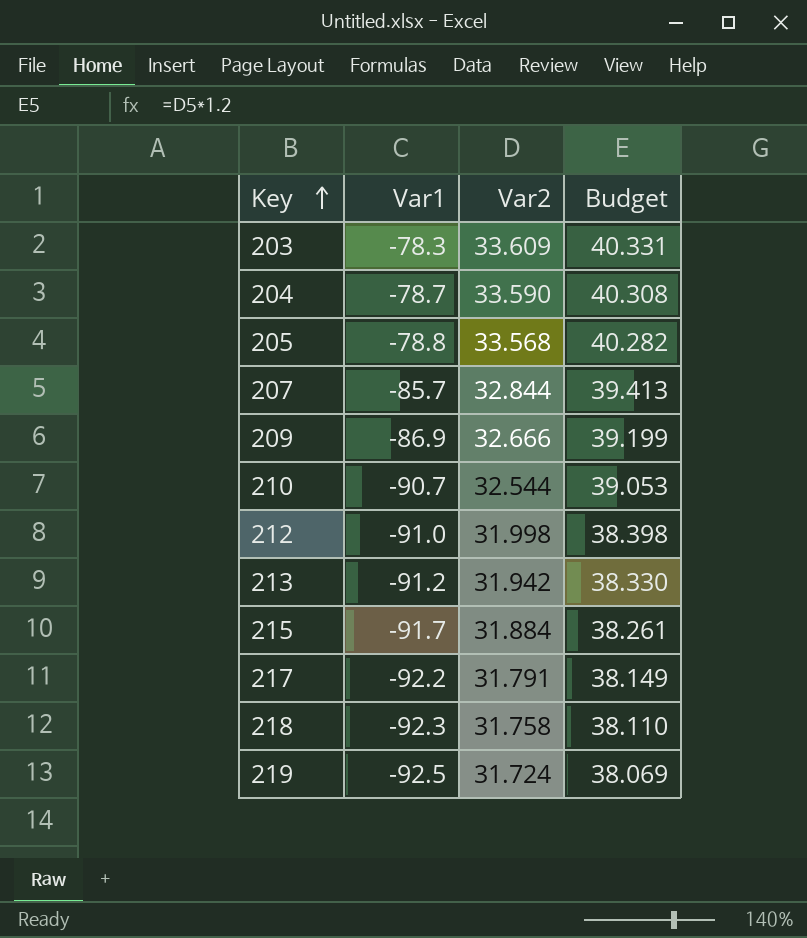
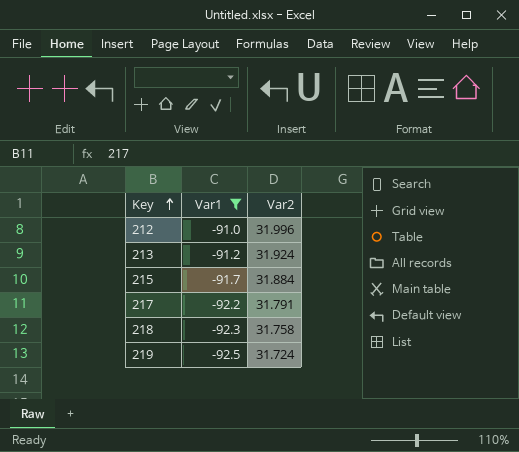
filter: none -> Var1 <= -91.0
column Budget | formula: [Var2] * 1.2 -> none
212 | Var2: 31.998 -> 31.996
213 | Var2: 31.942 -> 31.924

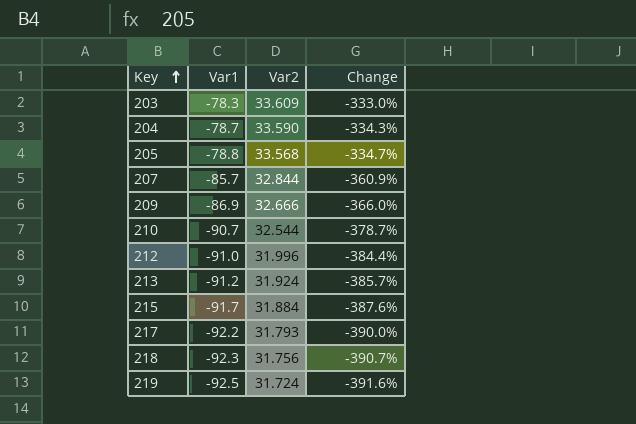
filter: Var1 <= -91.0 -> none
column Change | formula: none -> ([Var1] - [Var2]) / [Var2]
217 | Var2: 31.791 -> 31.793
218 | Var2: 31.758 -> 31.756

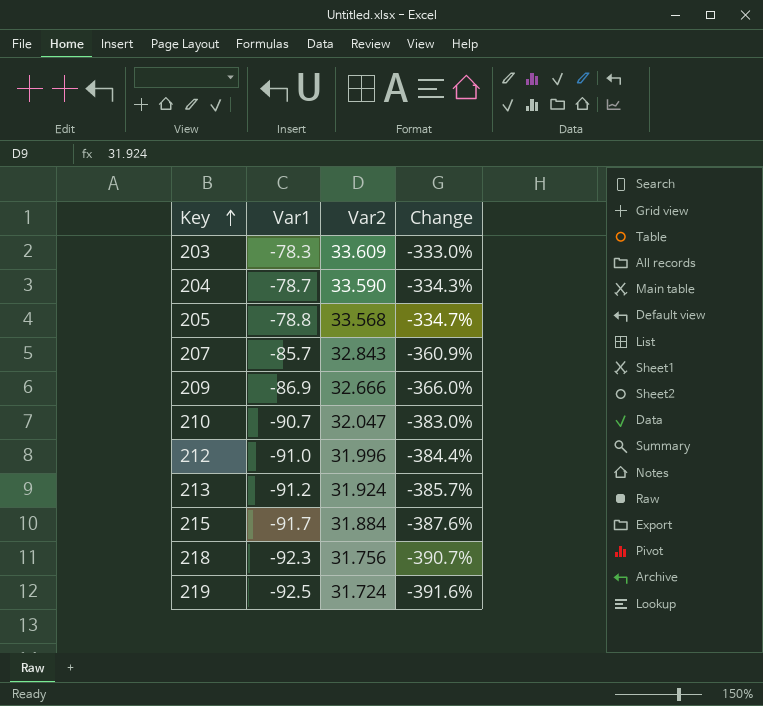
row 217: -92.2 | 31.793 | -390.0% -> none
207 | Var2: 32.844 -> 32.843
210 | Var2: 32.544 -> 32.047
210 | Change: -378.7% -> -383.0%

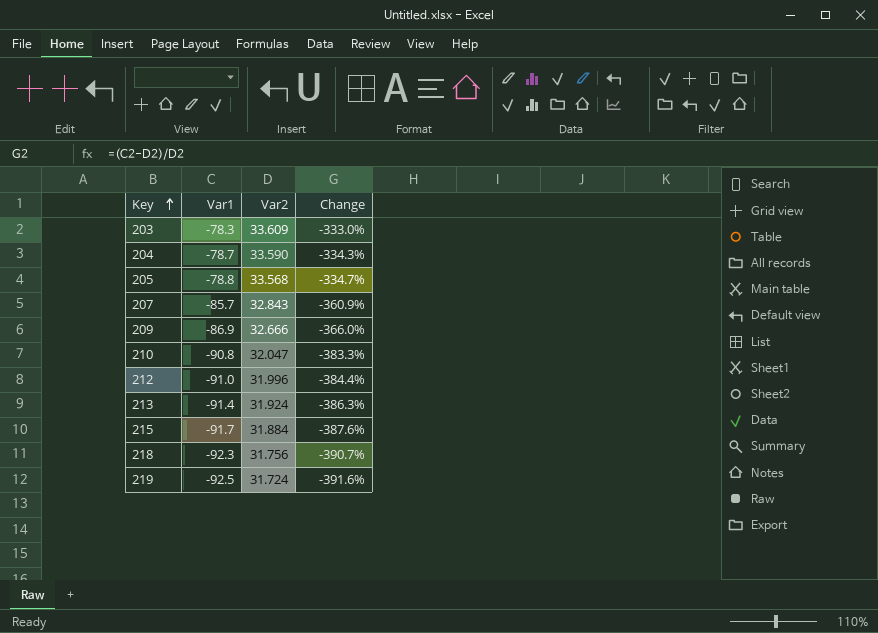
210 | Var1: -90.7 -> -90.8
210 | Change: -383.0% -> -383.3%
213 | Var1: -91.2 -> -91.4
213 | Change: -385.7% -> -386.3%

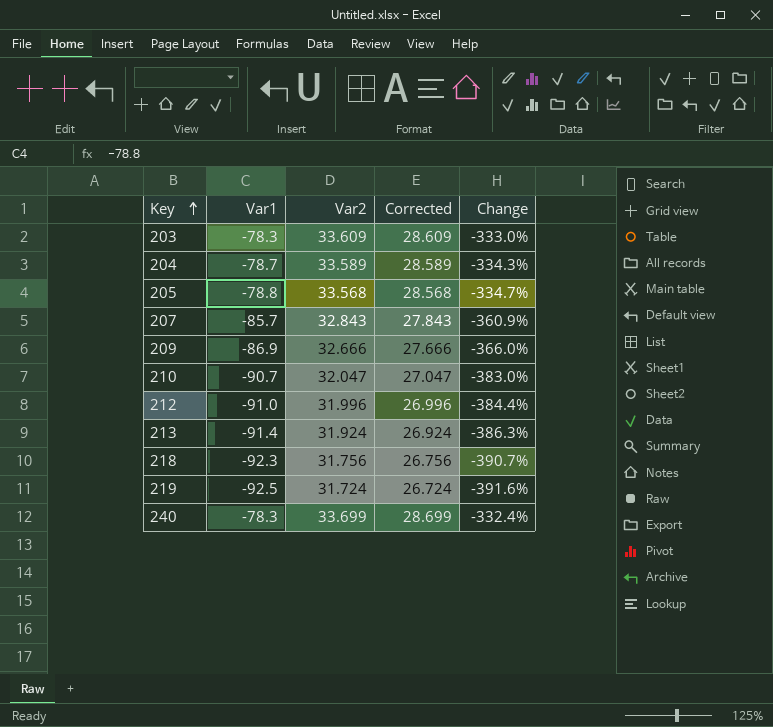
column Corrected | formula: none -> [Var2] - 5
row 215: -91.7 | 31.884 | -387.6% -> none
204 | Var2: 33.590 -> 33.589
210 | Var1: -90.8 -> -90.7
210 | Change: -383.3% -> -383.0%
row 240: none -> -78.3 | 33.699 | 28.699 | -332.4%

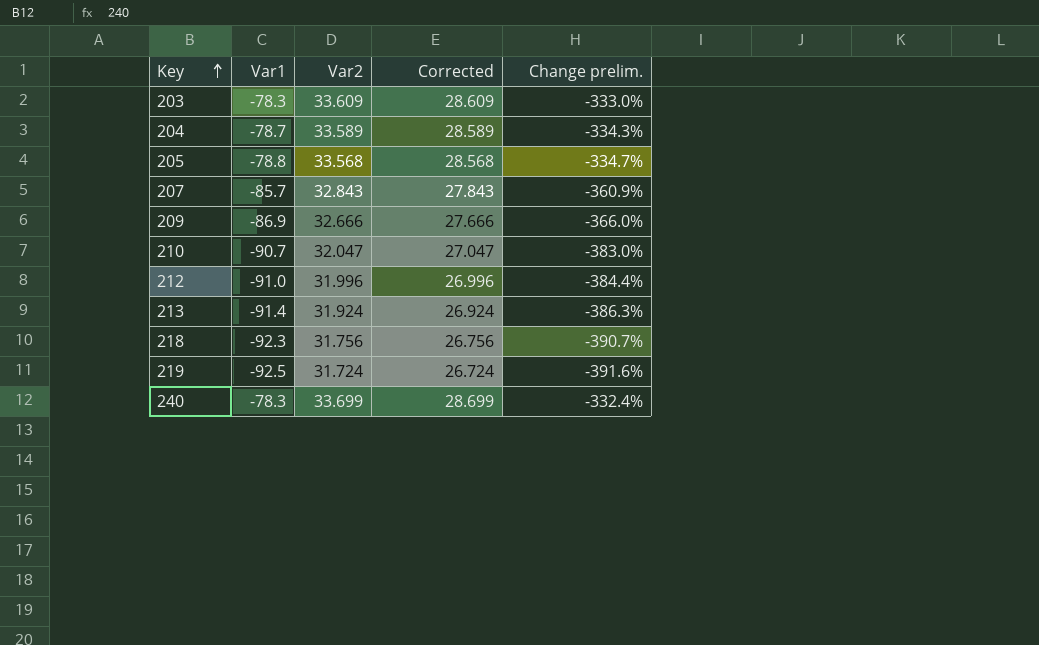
column name: Change -> Change prelim.

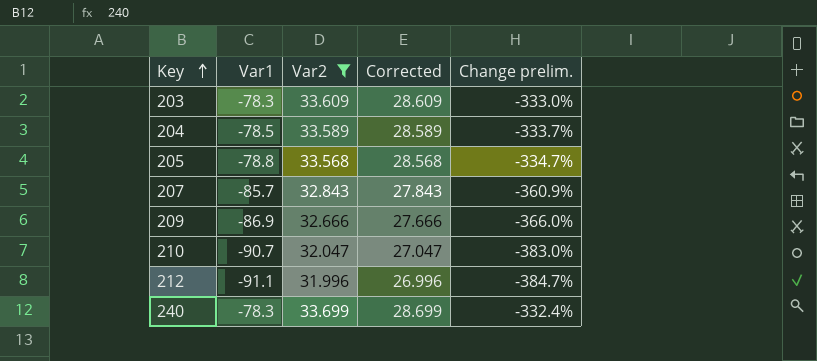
filter: none -> Var2 >= 31.996
204 | Var1: -78.7 -> -78.5
204 | Change prelim.: -334.3% -> -333.7%
212 | Var1: -91.0 -> -91.1
212 | Change prelim.: -384.4% -> -384.7%

